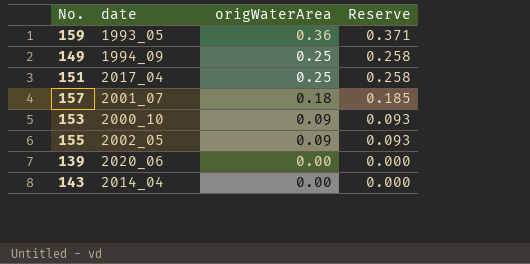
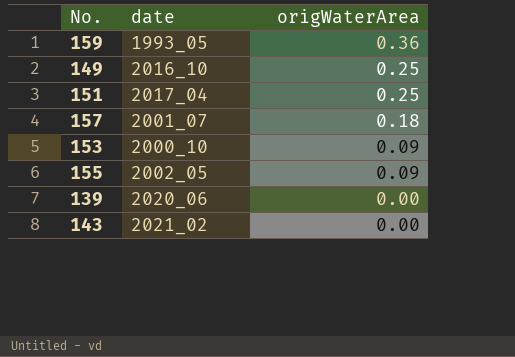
column Reserve | formula: [origWaterArea] * 1.03 -> none
149 | date: 1994_09 -> 2016_10
143 | date: 2014_04 -> 2021_02

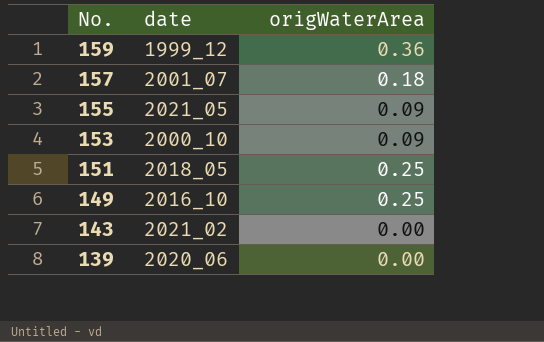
row order: origWaterArea descending -> No. descending
159 | date: 1993_05 -> 1999_12
155 | date: 2002_05 -> 2021_05
151 | date: 2017_04 -> 2018_05

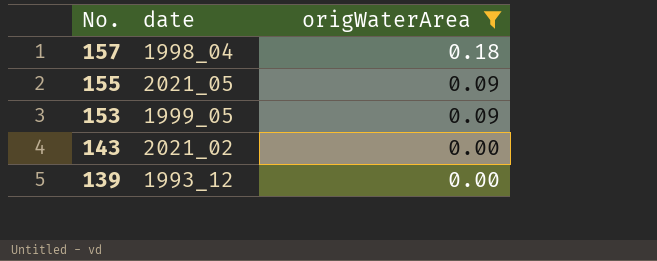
filter: none -> origWaterArea <= 0.18
157 | date: 2001_07 -> 1998_04
153 | date: 2000_10 -> 1999_05
139 | date: 2020_06 -> 1993_12

